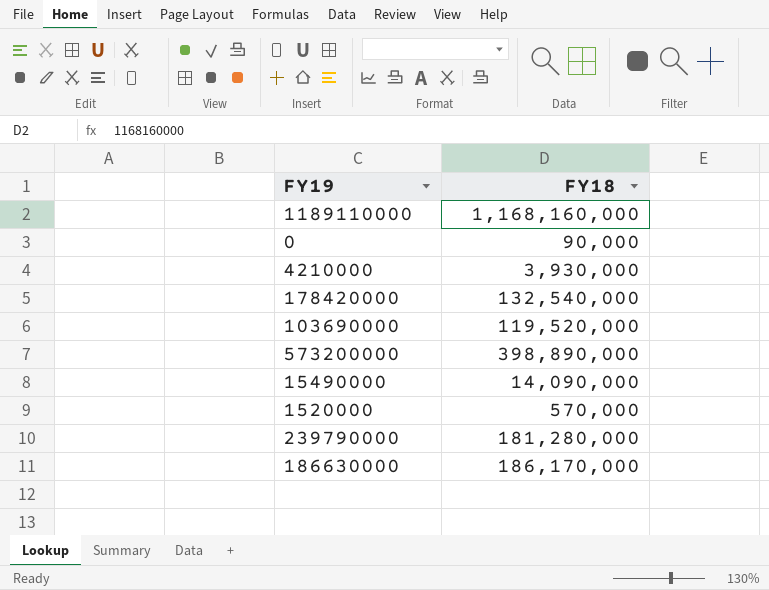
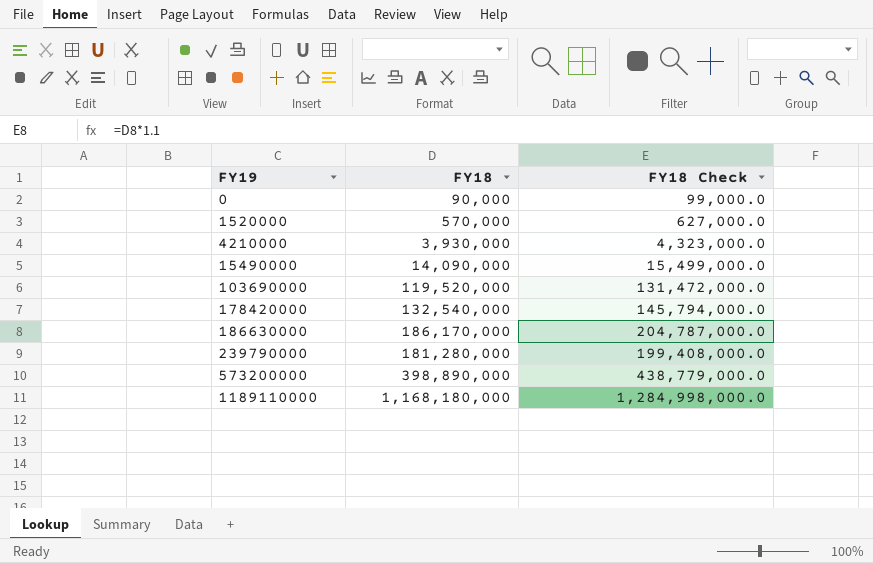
row order: none -> FY19 ascending
column FY18 Check | formula: none -> [FY18] * 1.1
1189110000 | FY18: 1,168,160,000 -> 1,168,180,000

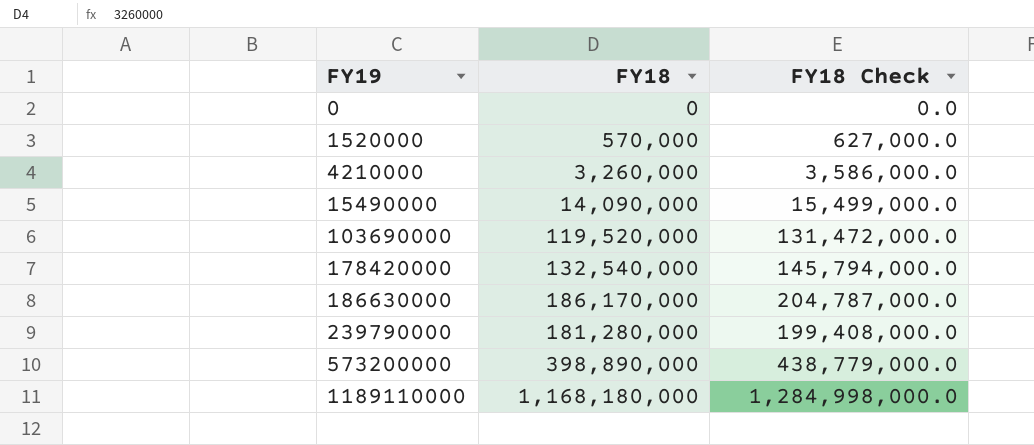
0 | FY18: 90,000 -> 0
0 | FY18 Check: 99,000.0 -> 0.0
4210000 | FY18: 3,930,000 -> 3,260,000
4210000 | FY18 Check: 4,323,000.0 -> 3,586,000.0

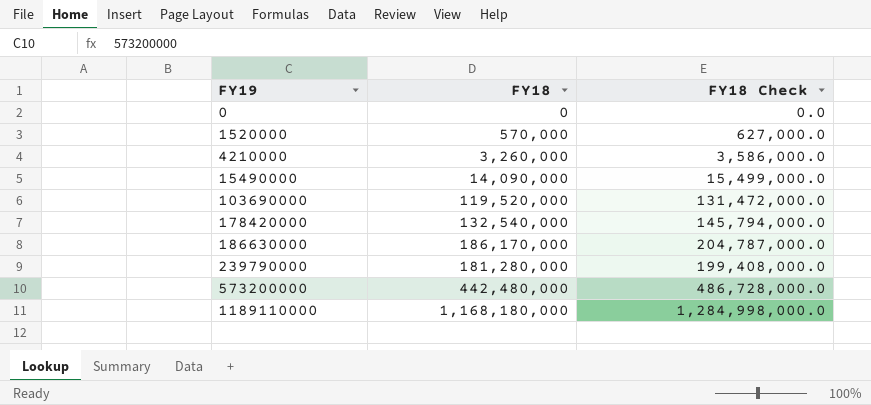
573200000 | FY18: 398,890,000 -> 442,480,000
573200000 | FY18 Check: 438,779,000.0 -> 486,728,000.0

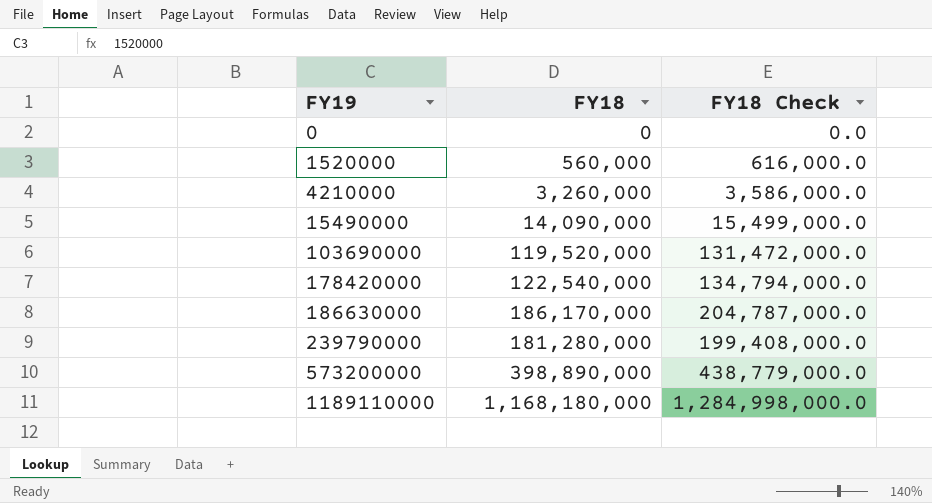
1520000 | FY18: 570,000 -> 560,000
1520000 | FY18 Check: 627,000.0 -> 616,000.0
178420000 | FY18: 132,540,000 -> 122,540,000
178420000 | FY18 Check: 145,794,000.0 -> 134,794,000.0
573200000 | FY18: 442,480,000 -> 398,890,000
573200000 | FY18 Check: 486,728,000.0 -> 438,779,000.0

